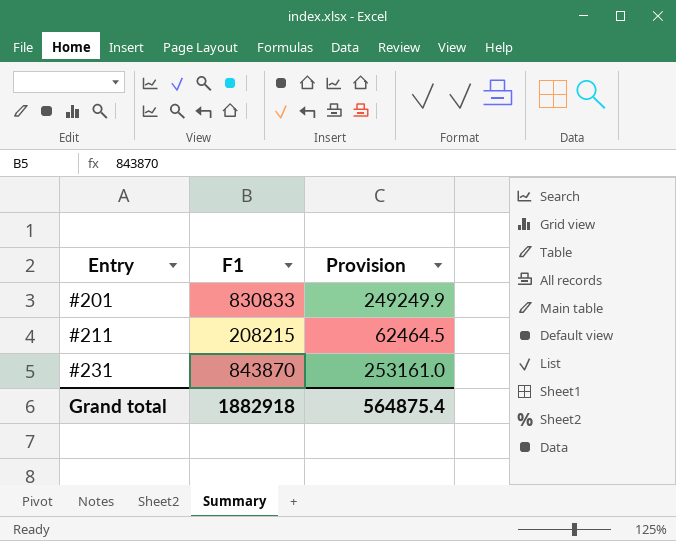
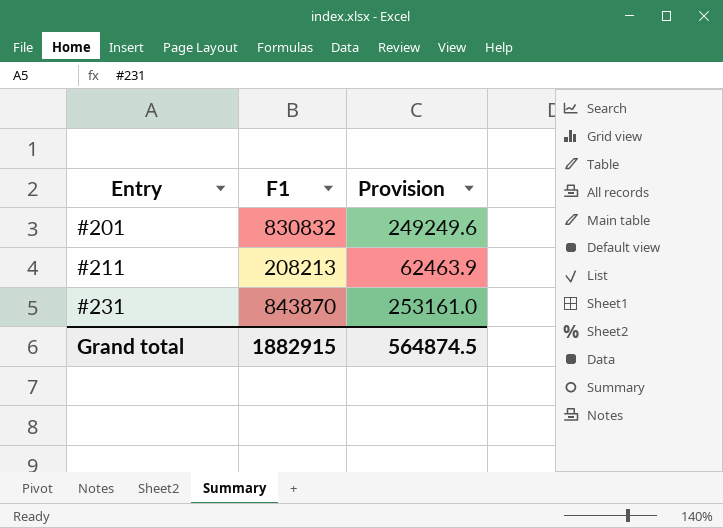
#201 | F1: 830833 -> 830832
#201 | Provision: 249249.9 -> 249249.6
#211 | F1: 208215 -> 208213
#211 | Provision: 62464.5 -> 62463.9
Grand total | F1: 1882918 -> 1882915
Grand total | Provision: 564875.4 -> 564874.5

